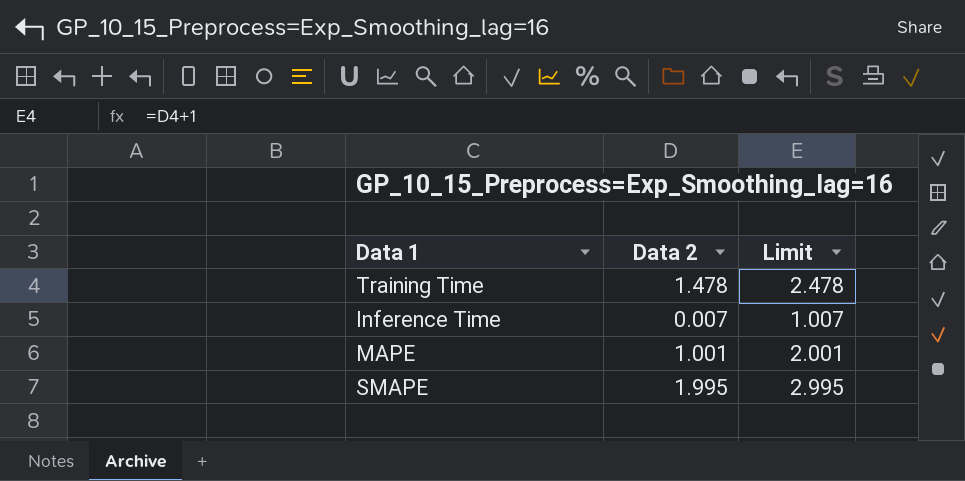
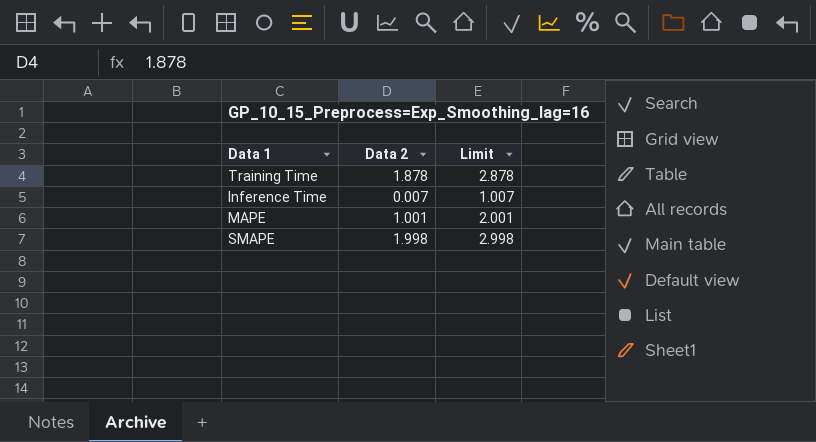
Training Time | Data 2: 1.478 -> 1.878
Training Time | Limit: 2.478 -> 2.878
SMAPE | Data 2: 1.995 -> 1.998
SMAPE | Limit: 2.995 -> 2.998

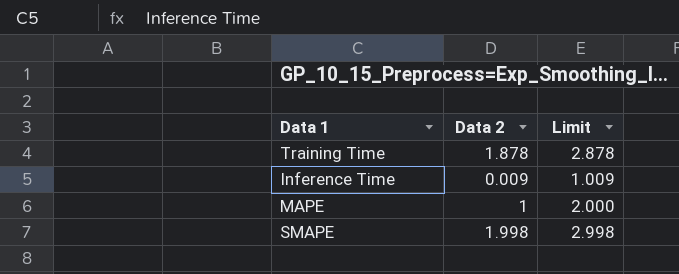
Inference Time | Data 2: 0.007 -> 0.009
Inference Time | Limit: 1.007 -> 1.009
MAPE | Data 2: 1.001 -> 1
MAPE | Limit: 2.001 -> 2.000

